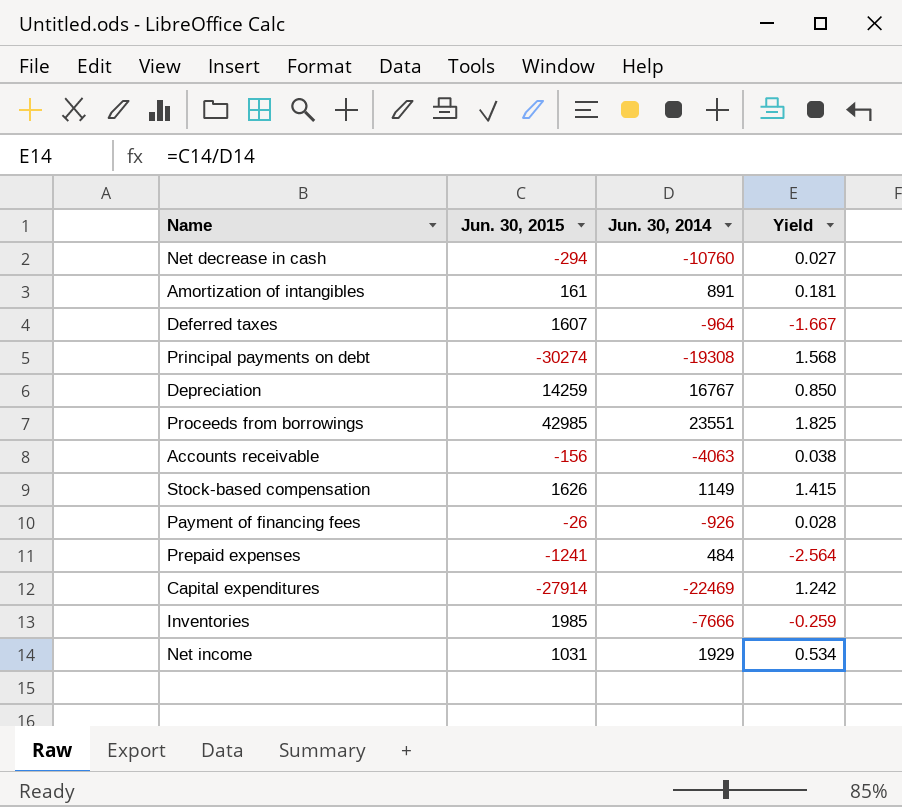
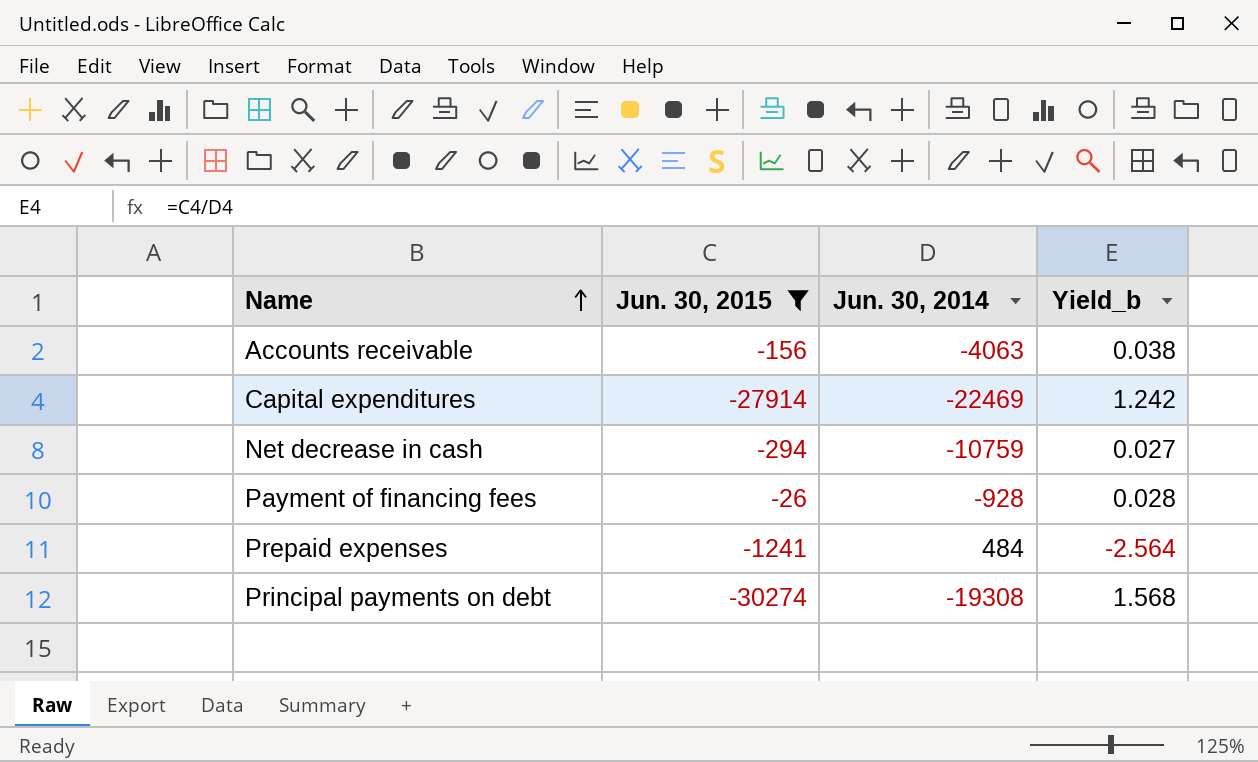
filter: none -> Jun. 30, 2015 <= -26
row order: none -> Name ascending
column name: Yield -> Yield_b
Net decrease in cash | Jun. 30, 2014: -10760 -> -10759
Payment of financing fees | Jun. 30, 2014: -926 -> -928

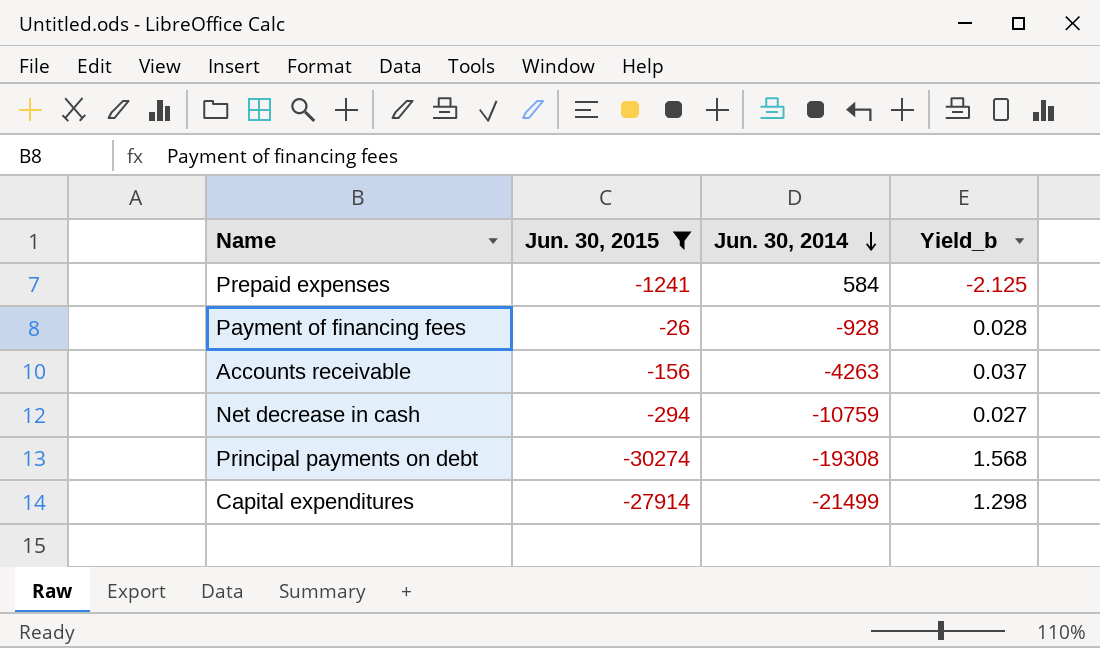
row order: Name ascending -> Jun. 30, 2014 descending
Prepaid expenses | Jun. 30, 2014: 484 -> 584
Prepaid expenses | Yield_b: -2.564 -> -2.125
Accounts receivable | Jun. 30, 2014: -4063 -> -4263
Accounts receivable | Yield_b: 0.038 -> 0.037
Capital expenditures | Jun. 30, 2014: -22469 -> -21499
Capital expenditures | Yield_b: 1.242 -> 1.298

